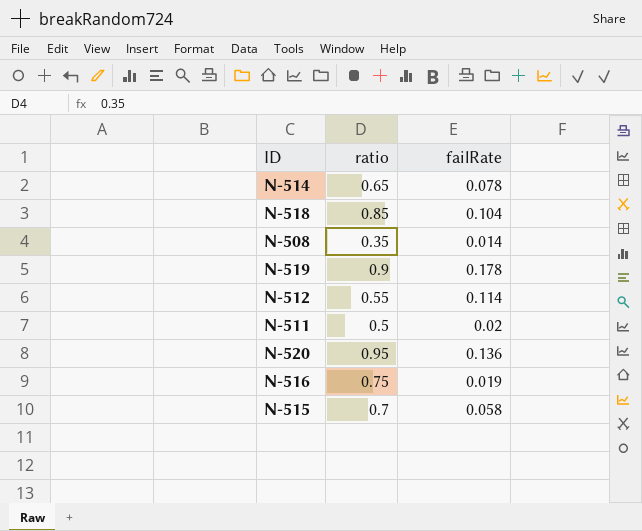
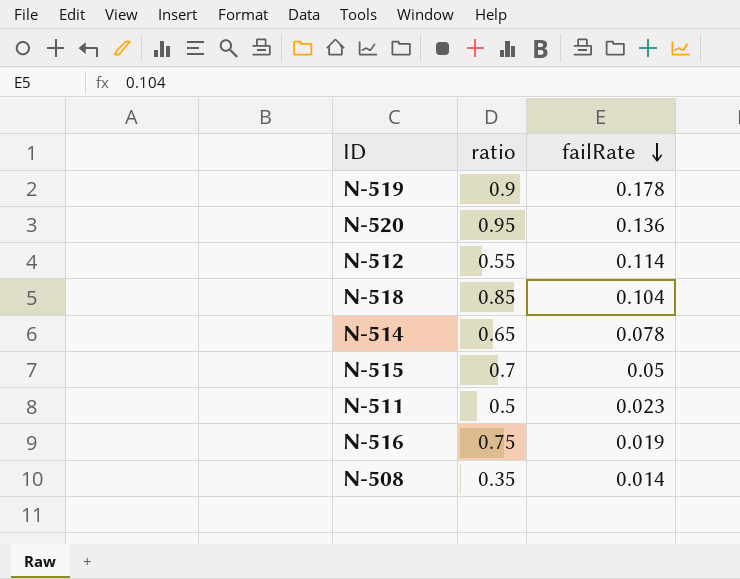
row order: none -> failRate descending
N-515 | failRate: 0.058 -> 0.05
N-511 | failRate: 0.02 -> 0.023

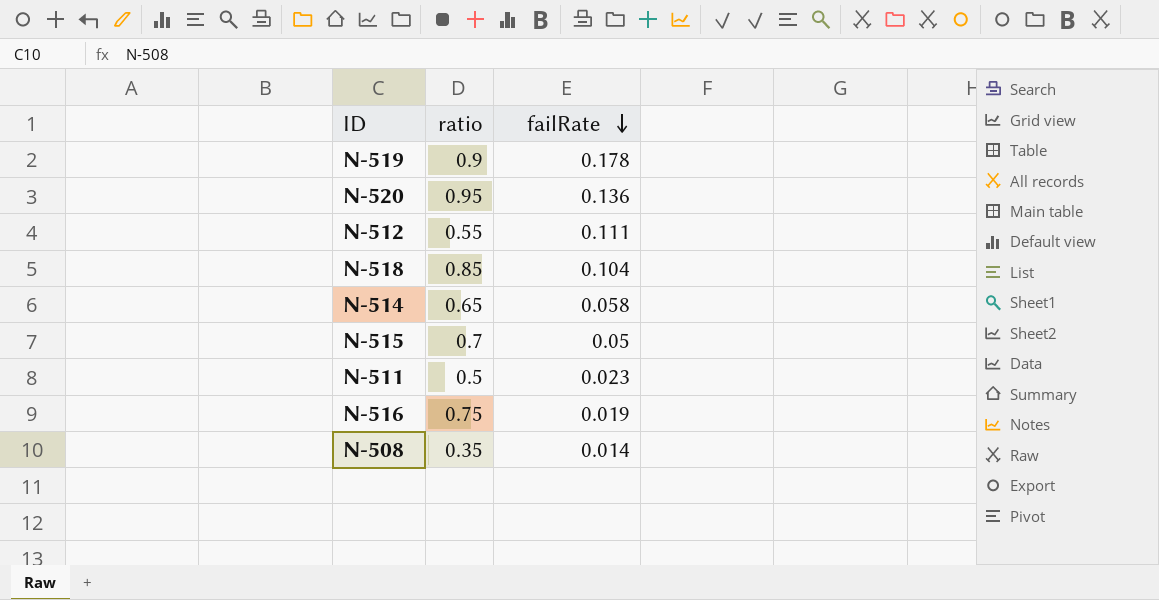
N-512 | failRate: 0.114 -> 0.111
N-514 | failRate: 0.078 -> 0.058

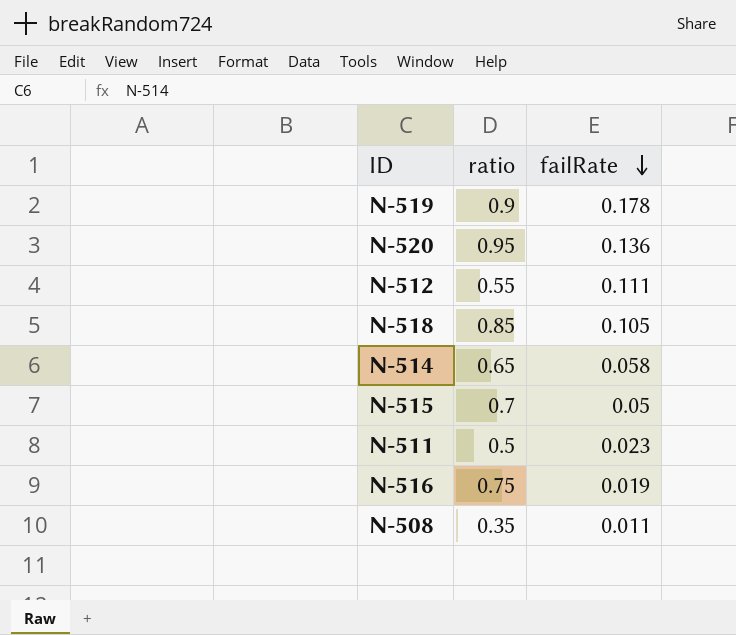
N-518 | failRate: 0.104 -> 0.105
N-508 | failRate: 0.014 -> 0.011

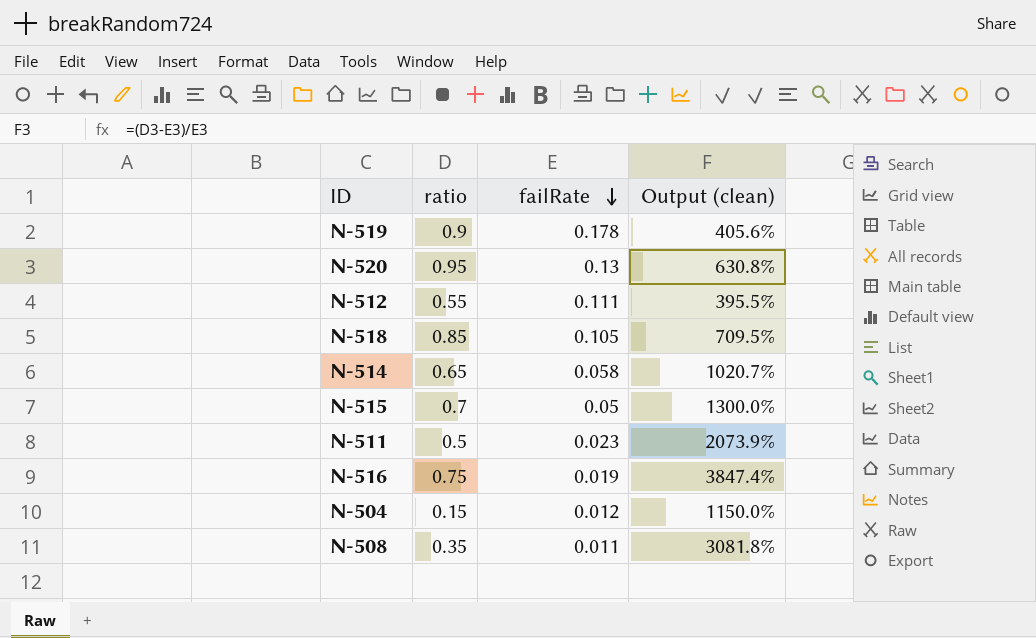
column Output (clean) | formula: none -> ([ratio] - [failRate]) / [failRate]
N-520 | failRate: 0.136 -> 0.13
row N-504: none -> 0.15 | 0.012 | 1150.0%

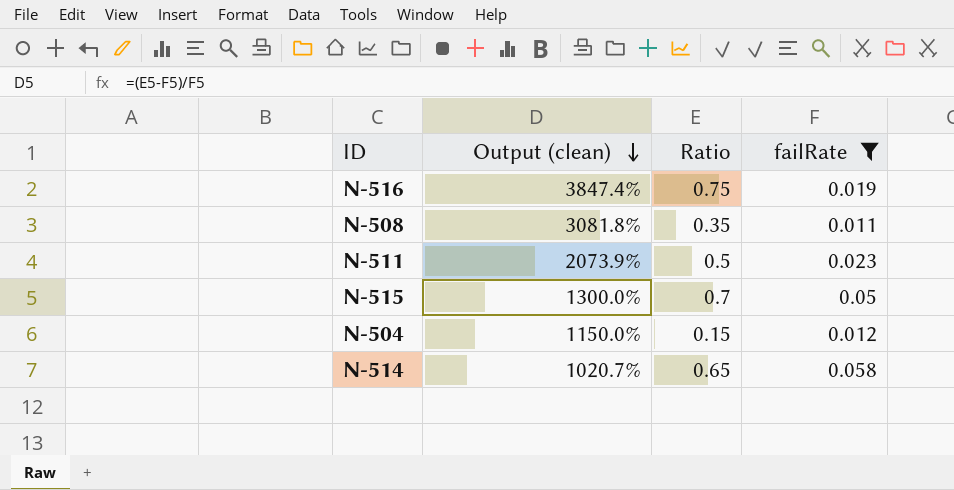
filter: none -> failRate <= 0.058
row order: failRate descending -> Output (clean) descending
column Output (clean) | position: 4 -> 2
column name: ratio -> Ratio

